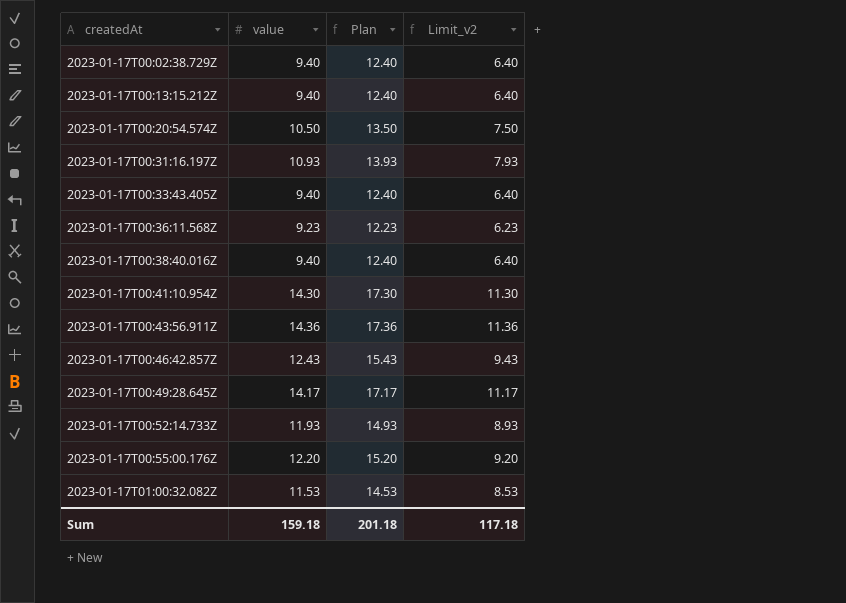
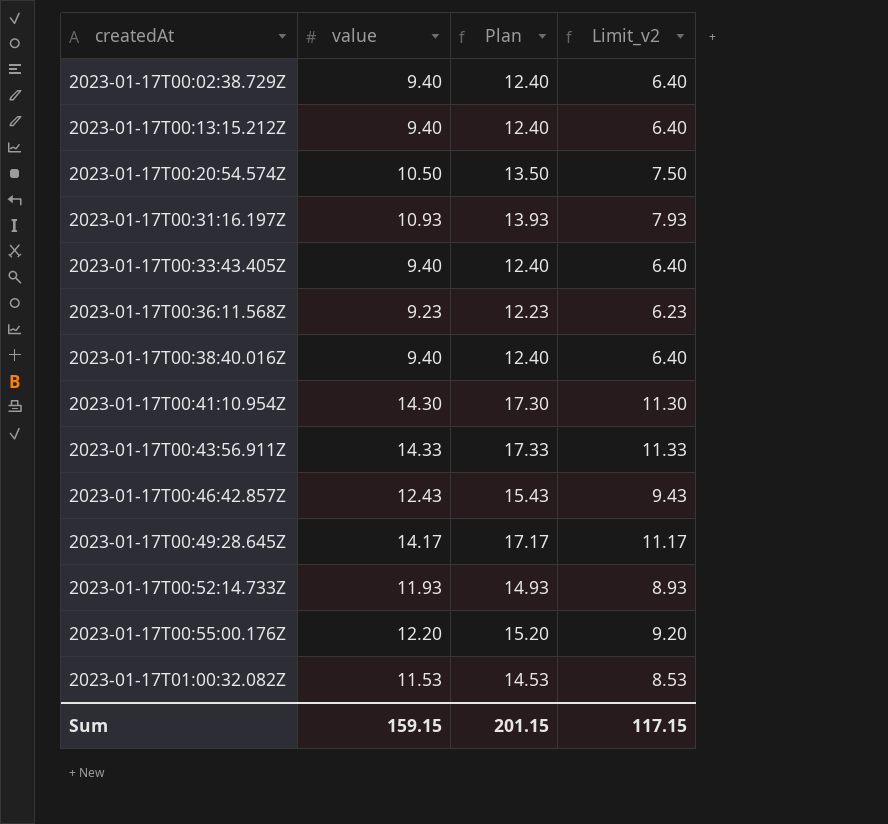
2023-01-17T00:43:56.911Z | value: 14.36 -> 14.33
2023-01-17T00:43:56.911Z | Plan: 17.36 -> 17.33
2023-01-17T00:43:56.911Z | Limit_v2: 11.36 -> 11.33
Sum | value: 159.18 -> 159.15
Sum | Plan: 201.18 -> 201.15
Sum | Limit_v2: 117.18 -> 117.15

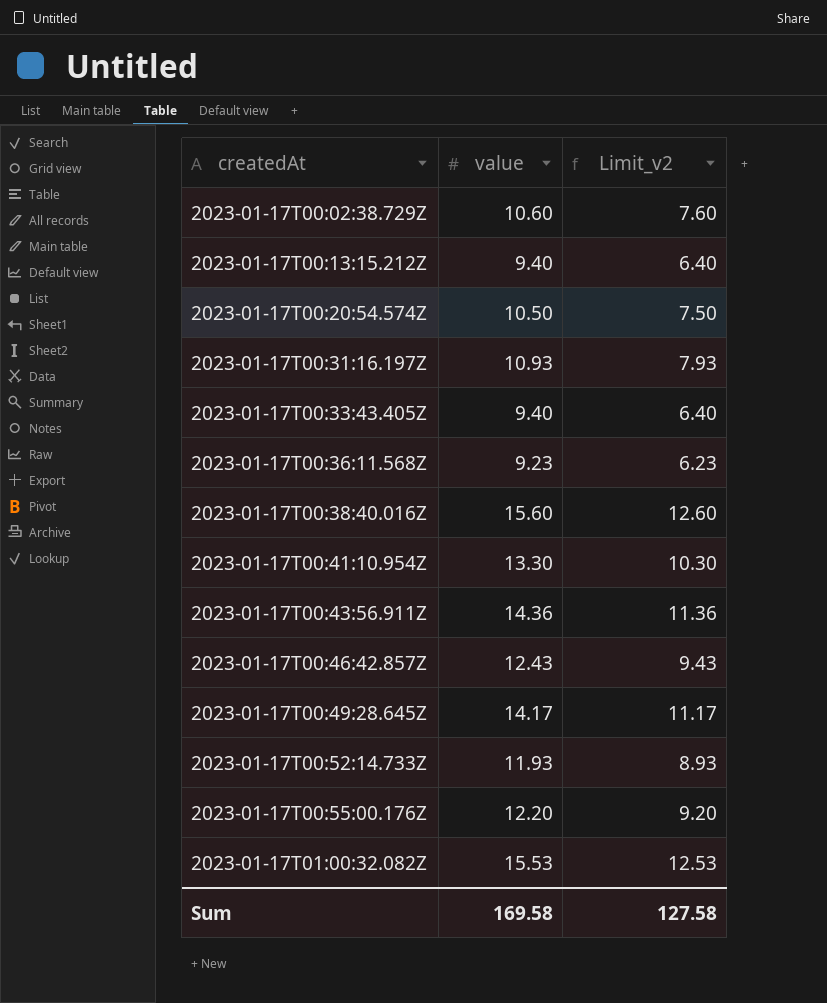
column Plan | formula: [value] + 3 -> none
2023-01-17T00:02:38.729Z | value: 9.40 -> 10.60
2023-01-17T00:02:38.729Z | Limit_v2: 6.40 -> 7.60
2023-01-17T00:38:40.016Z | value: 9.40 -> 15.60
2023-01-17T00:38:40.016Z | Limit_v2: 6.40 -> 12.60
2023-01-17T00:41:10.954Z | value: 14.30 -> 13.30
2023-01-17T00:41:10.954Z | Limit_v2: 11.30 -> 10.30
2023-01-17T00:43:56.911Z | value: 14.33 -> 14.36
2023-01-17T00:43:56.911Z | Limit_v2: 11.33 -> 11.36
2023-01-17T01:00:32.082Z | value: 11.53 -> 15.53
2023-01-17T01:00:32.082Z | Limit_v2: 8.53 -> 12.53
Sum | value: 159.15 -> 169.58
Sum | Limit_v2: 117.15 -> 127.58

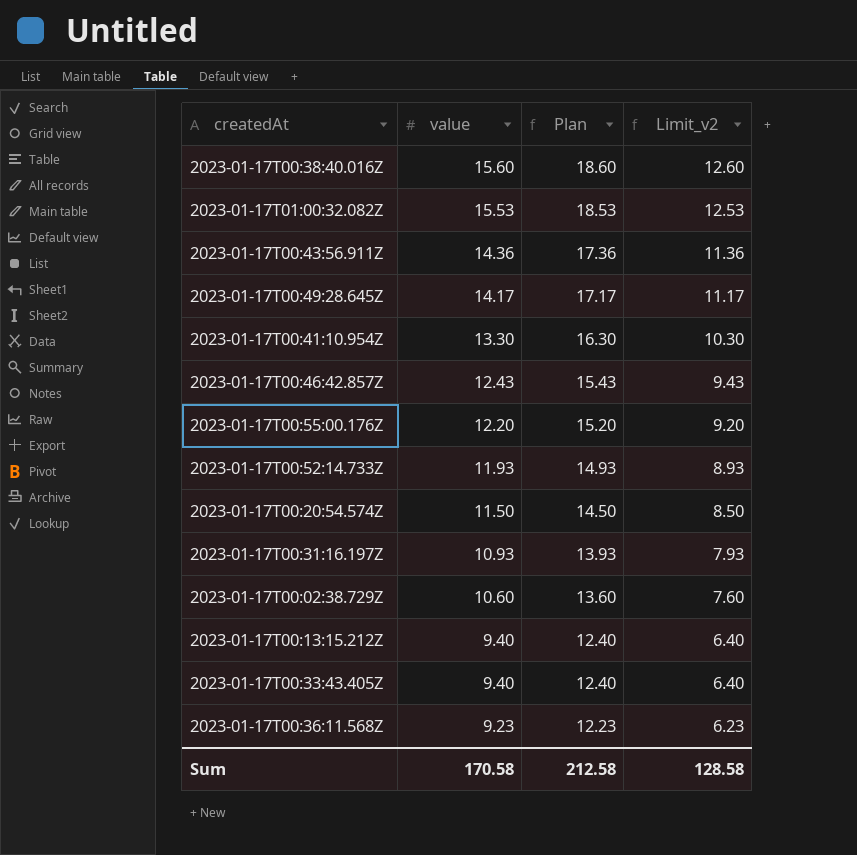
row order: createdAt ascending -> value descending
column Plan | formula: none -> [value] + 3
2023-01-17T00:20:54.574Z | value: 10.50 -> 11.50
2023-01-17T00:20:54.574Z | Limit_v2: 7.50 -> 8.50
Sum | value: 169.58 -> 170.58
Sum | Limit_v2: 127.58 -> 128.58

